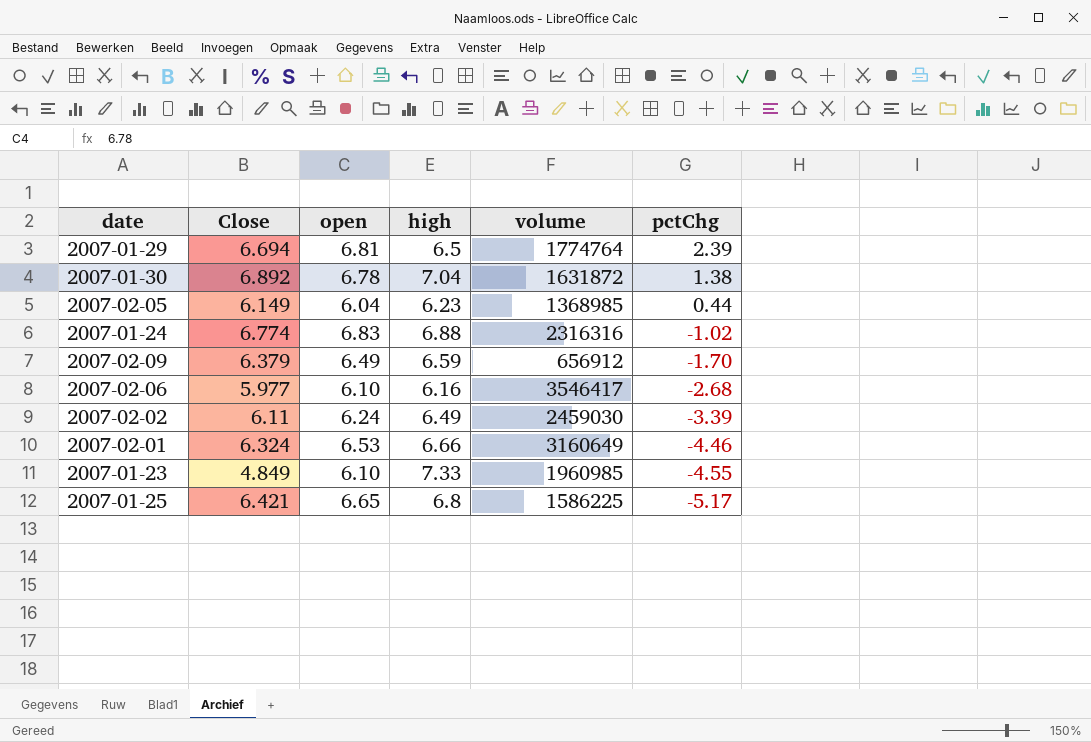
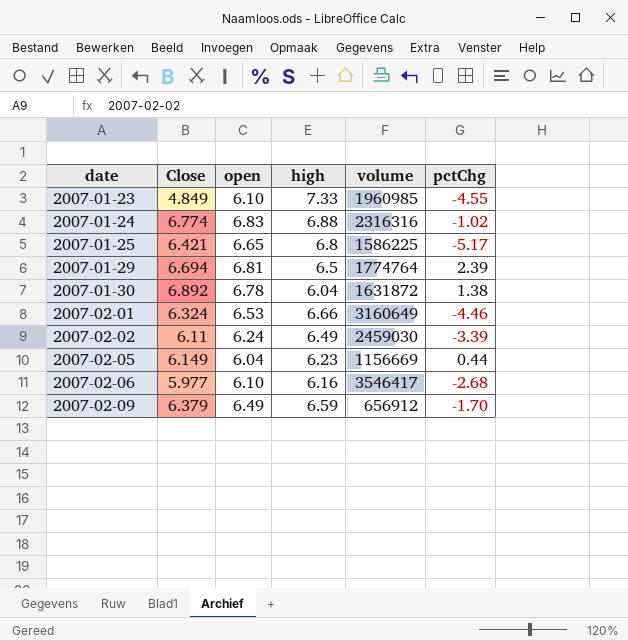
row order: pctChg descending -> date ascending
2007-01-30 | high: 7.04 -> 6.04
2007-02-05 | volume: 1368985 -> 1156669

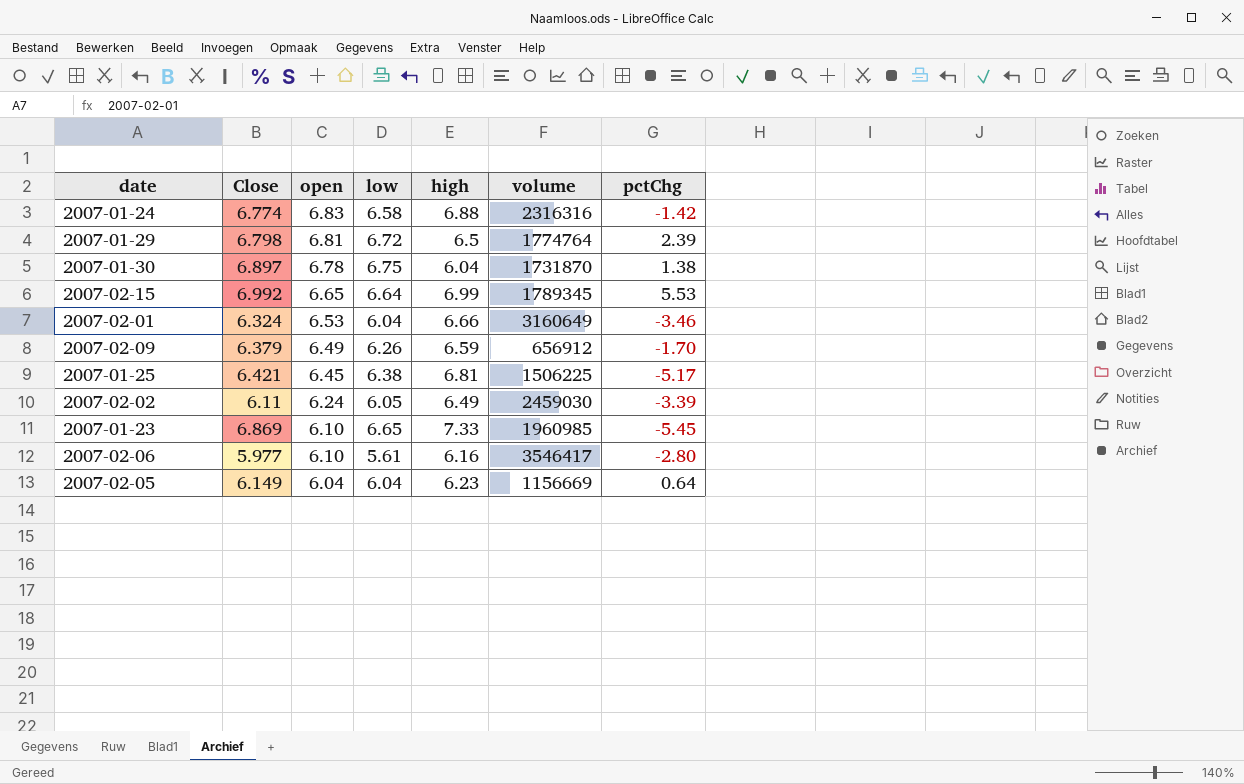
row order: date ascending -> open descending
column low | position: none -> 4
2007-01-24 | pctChg: -1.02 -> -1.42
2007-01-29 | Close: 6.694 -> 6.798
2007-01-30 | Close: 6.892 -> 6.897
2007-01-30 | volume: 1631872 -> 1731870
row 2007-02-15: none -> 6.992 | 6.65 | 6.64 | 6.99 | 1789345 | 5.53
2007-02-01 | pctChg: -4.46 -> -3.46
2007-01-25 | open: 6.65 -> 6.45
2007-01-25 | high: 6.8 -> 6.81
2007-01-25 | volume: 1586225 -> 1506225
2007-01-23 | Close: 4.849 -> 6.869
2007-01-23 | pctChg: -4.55 -> -5.45
2007-02-06 | pctChg: -2.68 -> -2.80
2007-02-05 | pctChg: 0.44 -> 0.64

